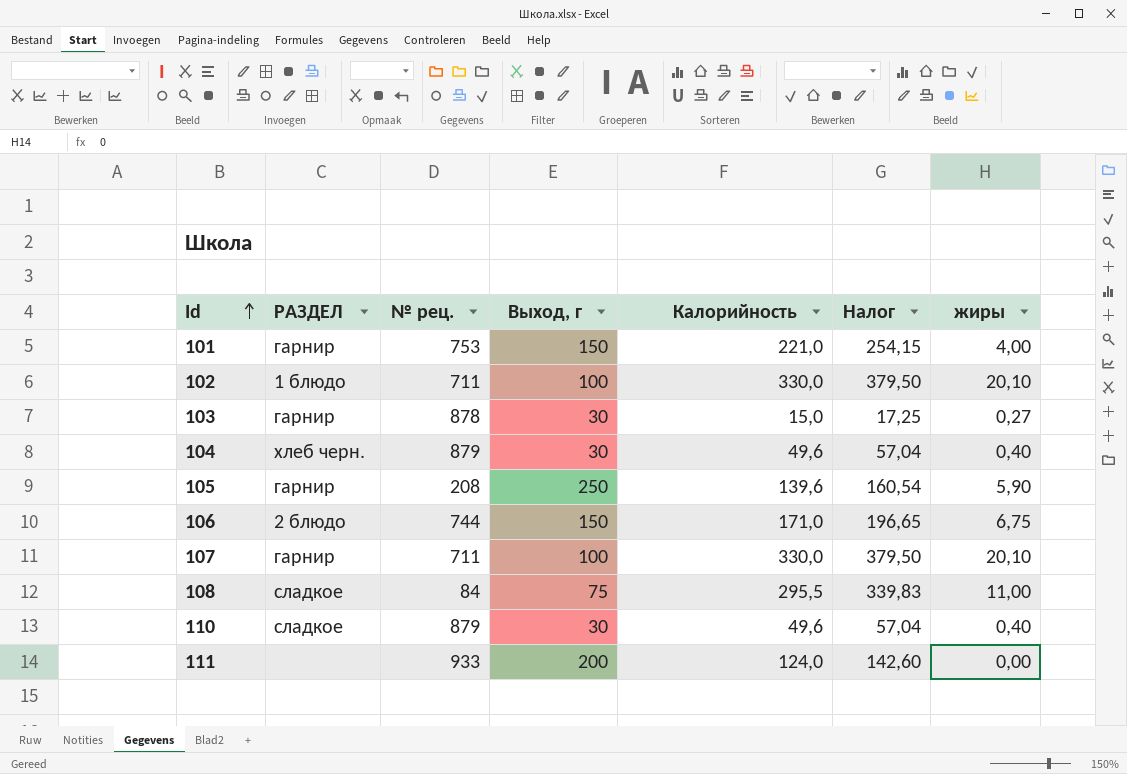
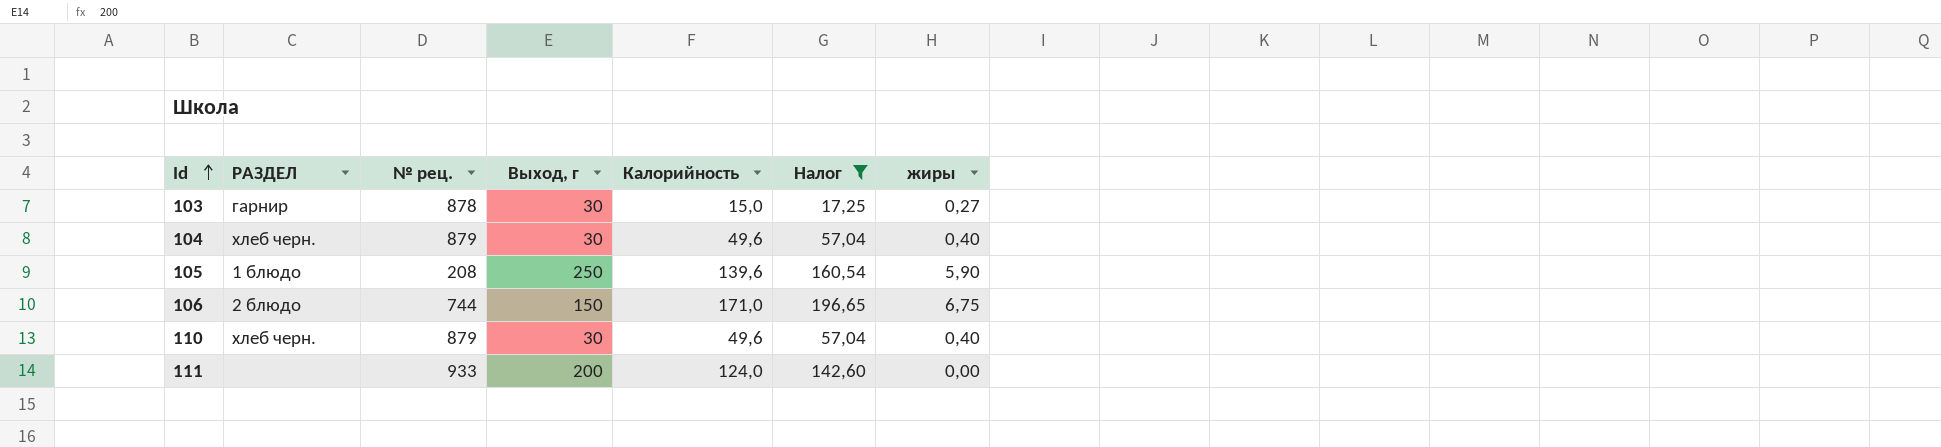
filter: none -> Налог <= 196,65
105 | РАЗДЕЛ: гарнир -> 1 блюдо
110 | РАЗДЕЛ: сладкое -> хлеб черн.

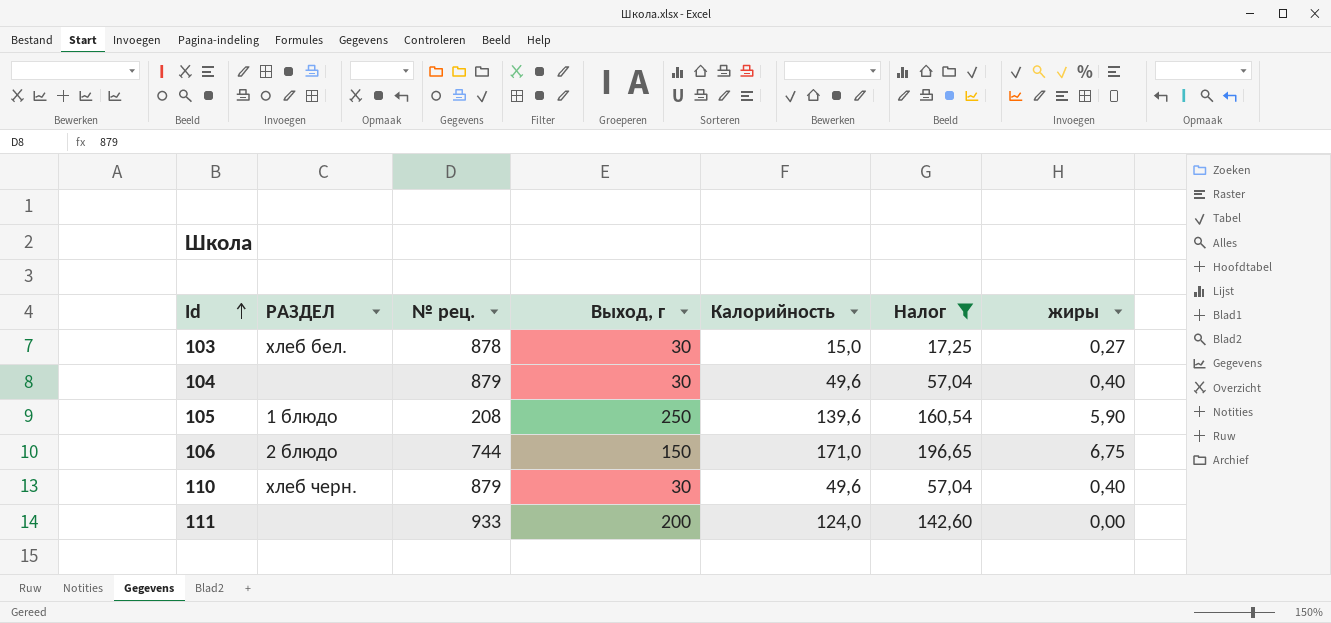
103 | РАЗДЕЛ: гарнир -> хлеб бел.
104 | РАЗДЕЛ: хлеб черн. -> none

